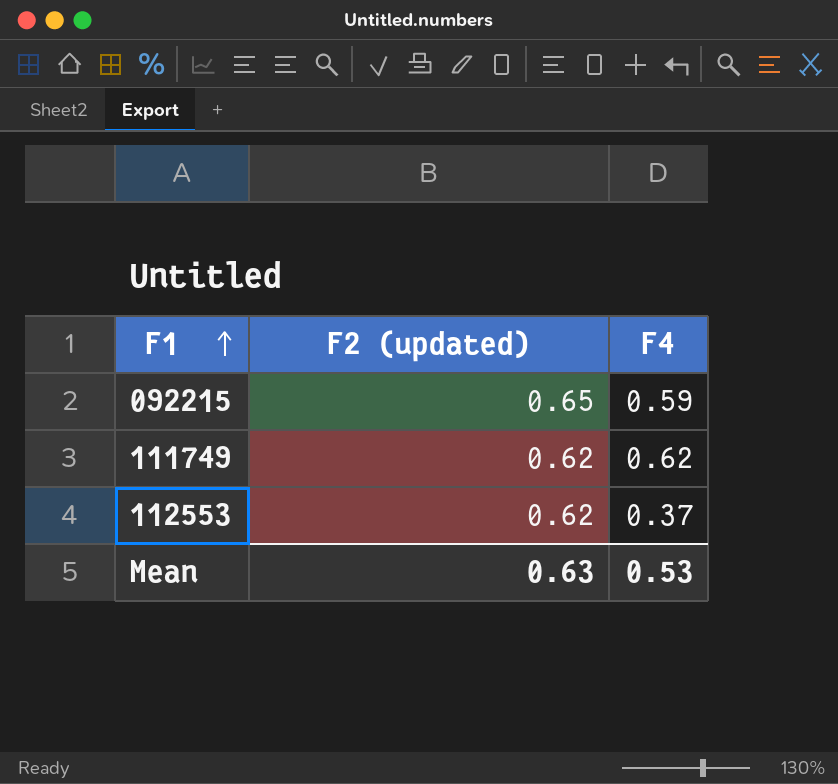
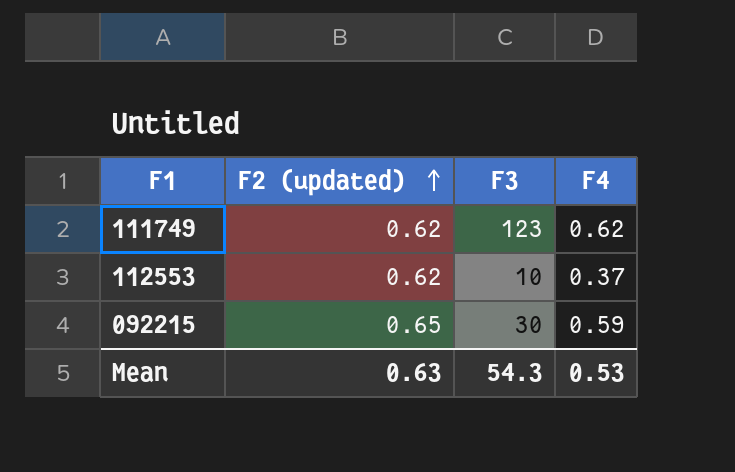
row order: F1 ascending -> F2 (updated) ascending
column F3 | position: none -> 3

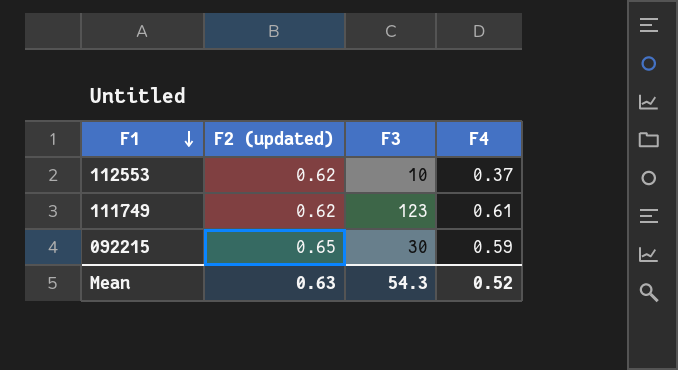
row order: F2 (updated) ascending -> F1 descending
111749 | F4: 0.62 -> 0.61
Mean | F4: 0.53 -> 0.52

